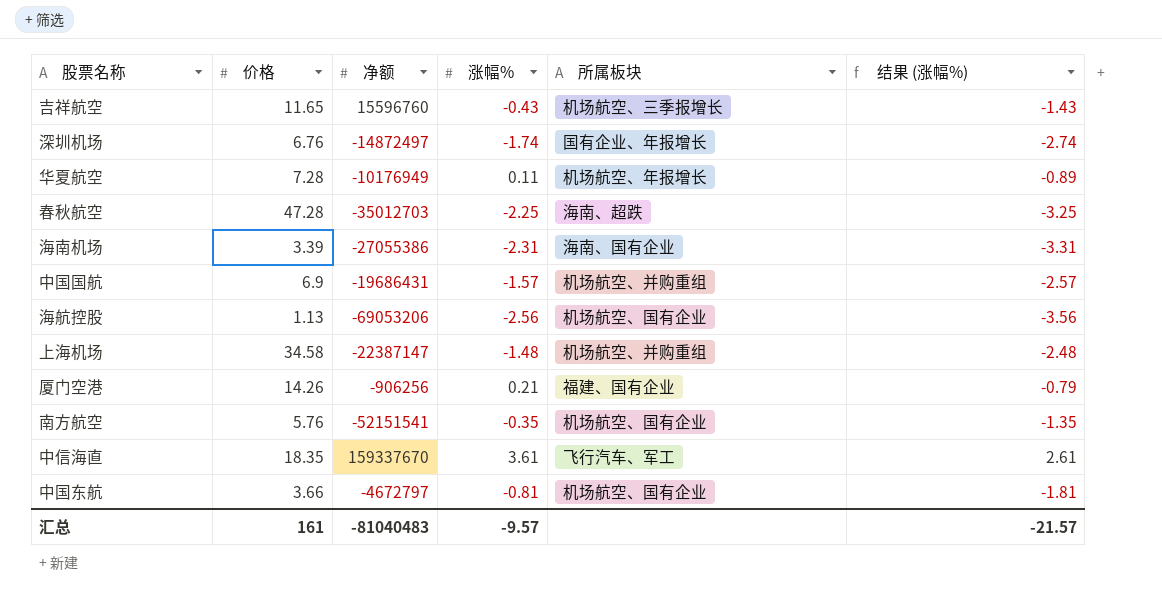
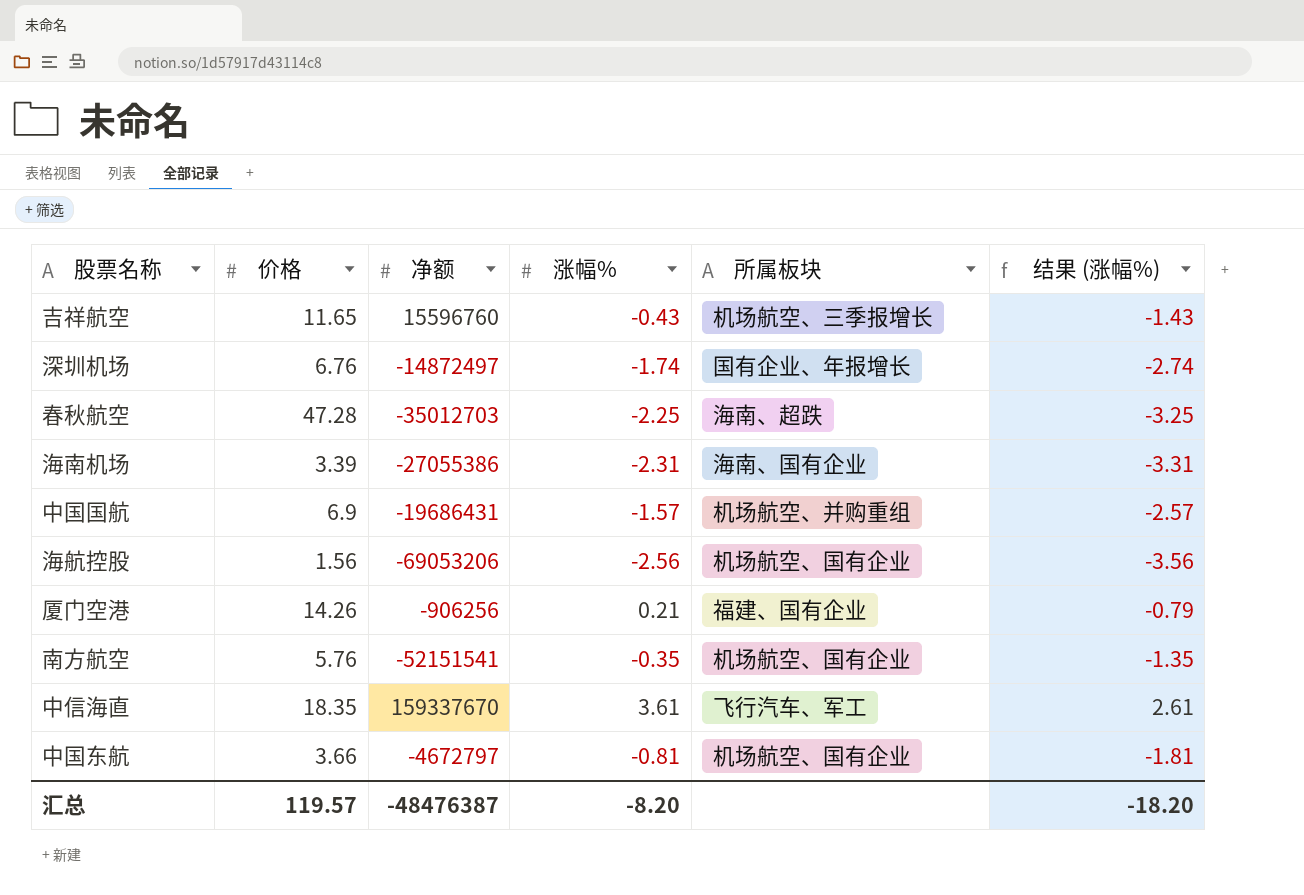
row 华夏航空: 7.28 | -10176949 | 0.11 | 机场航空、年报增长 | -0.89 -> none
row 上海机场: 34.58 | -22387147 | -1.48 | 机场航空、并购重组 | -2.48 -> none
海航控股 | 价格: 1.13 -> 1.56
汇总 | 价格: 161 -> 119.57
汇总 | 净额: -81040483 -> -48476387
汇总 | 涨幅%: -9.57 -> -8.20
汇总 | 结果 (涨幅%): -21.57 -> -18.20

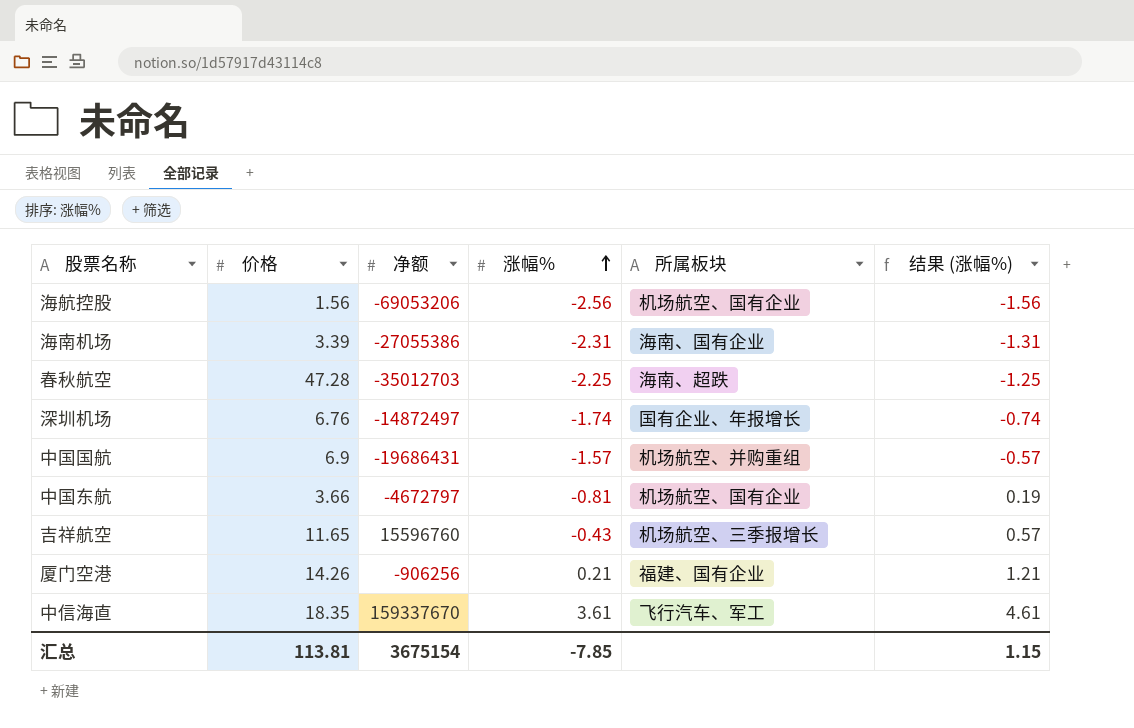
row order: none -> 涨幅% ascending
column 结果 (涨幅%) | formula: [涨幅%] - 1 -> [涨幅%] + 1
row 南方航空: 5.76 | -52151541 | -0.35 | 机场航空、国有企业 | -1.35 -> none
汇总 | 价格: 119.57 -> 113.81
汇总 | 净额: -48476387 -> 3675154
汇总 | 涨幅%: -8.20 -> -7.85
汇总 | 结果 (涨幅%): -18.20 -> 1.15

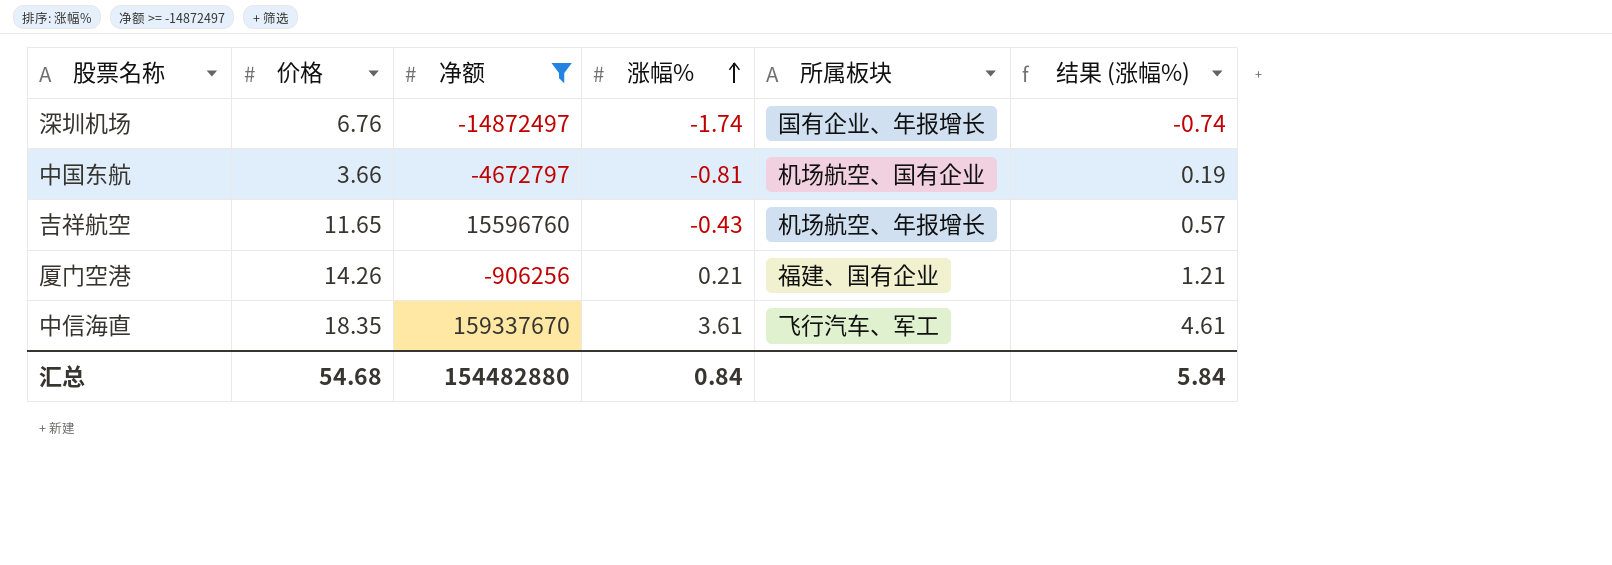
filter: none -> 净额 >= -14872497
吉祥航空 | 所属板块: 机场航空、三季报增长 -> 机场航空、年报增长
汇总 | 价格: 113.81 -> 54.68
汇总 | 净额: 3675154 -> 154482880
汇总 | 涨幅%: -7.85 -> 0.84
汇总 | 结果 (涨幅%): 1.15 -> 5.84

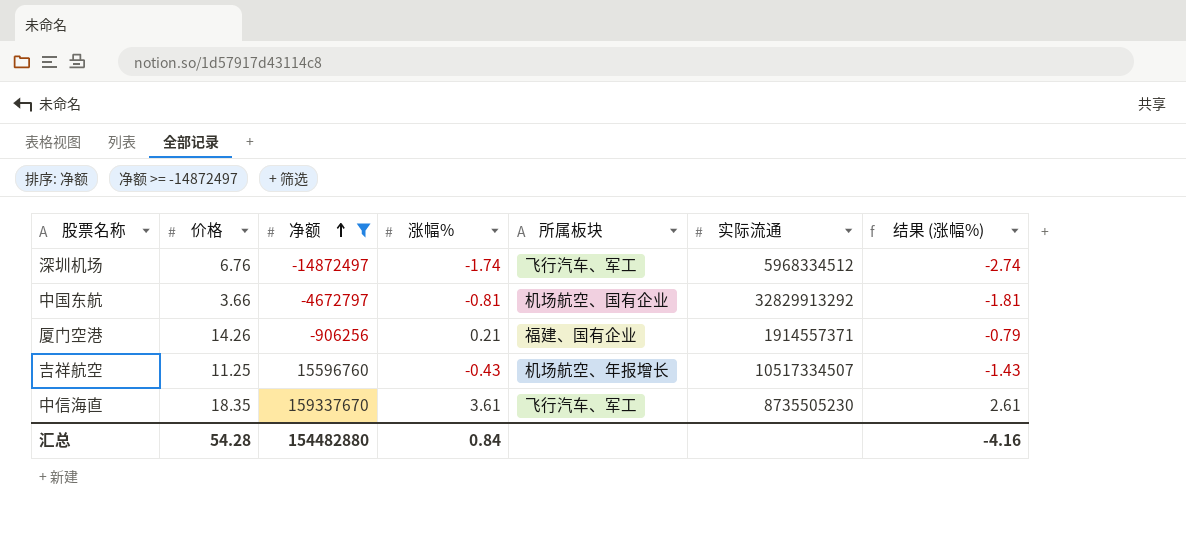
row order: 涨幅% ascending -> 净额 ascending
column 实际流通 | position: none -> 6
column 结果 (涨幅%) | formula: [涨幅%] + 1 -> [涨幅%] - 1
深圳机场 | 所属板块: 国有企业、年报增长 -> 飞行汽车、军工
吉祥航空 | 价格: 11.65 -> 11.25
汇总 | 价格: 54.68 -> 54.28
汇总 | 结果 (涨幅%): 5.84 -> -4.16

